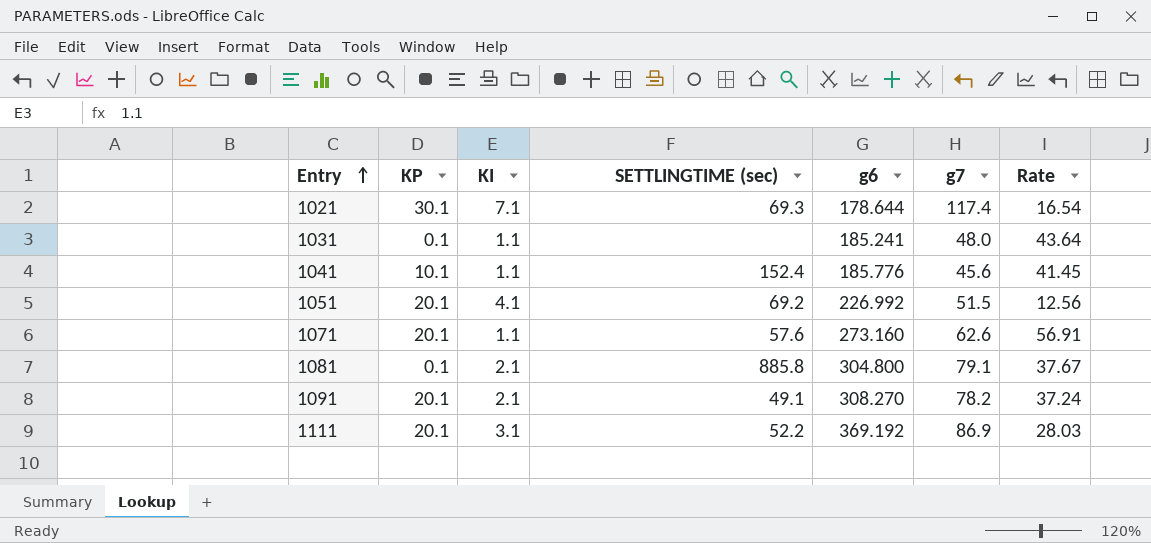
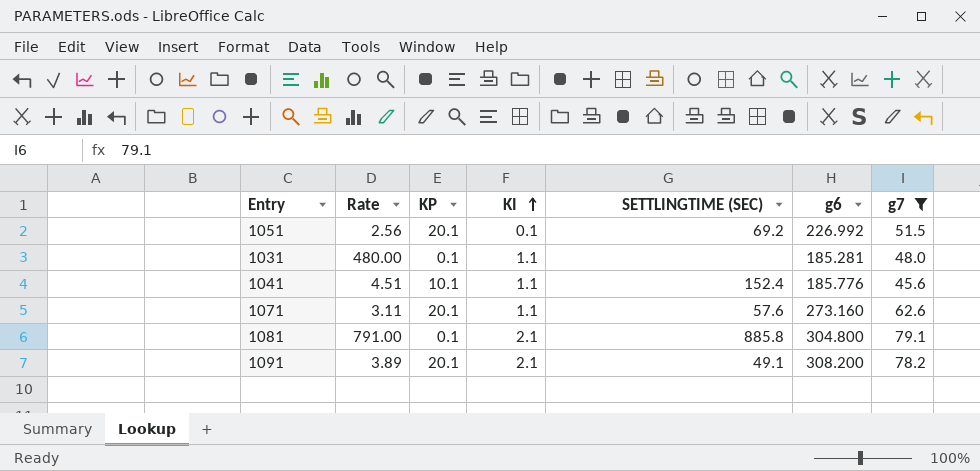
filter: none -> g7 <= 79.1
row order: Entry ascending -> KI ascending
column Rate | formula: [g7] / [KI] -> [g7] / [KP]
column Rate | position: 7 -> 2
column name: SETTLINGTIME (sec) -> SETTLINGTIME (SEC)
1051 | KI: 4.1 -> 0.1
1031 | g6: 185.241 -> 185.281
1091 | g6: 308.270 -> 308.200

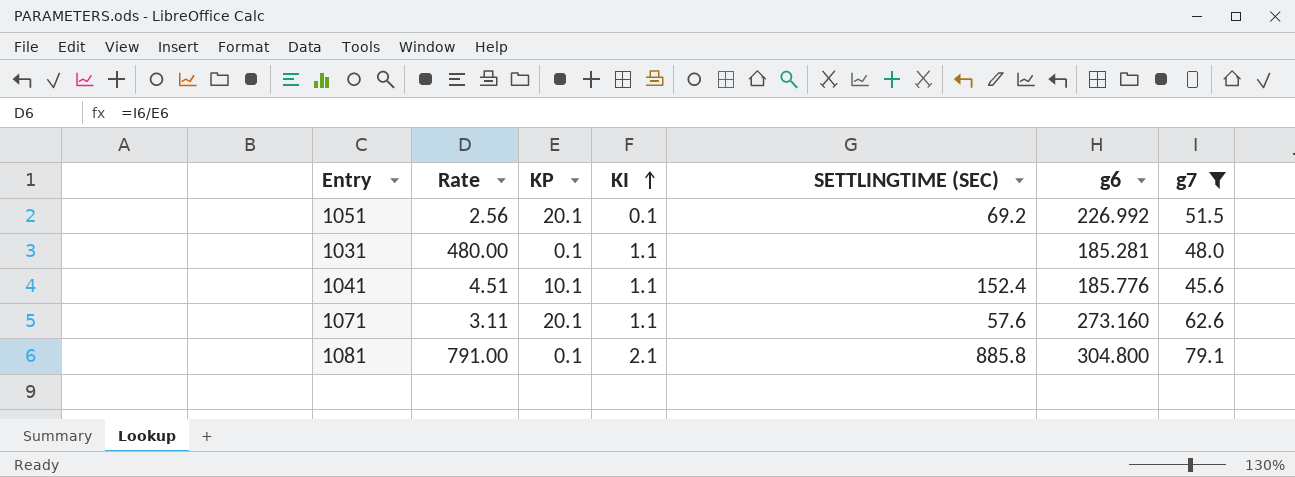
row 1091: 3.89 | 20.1 | 2.1 | 49.1 | 308.200 | 78.2 -> none

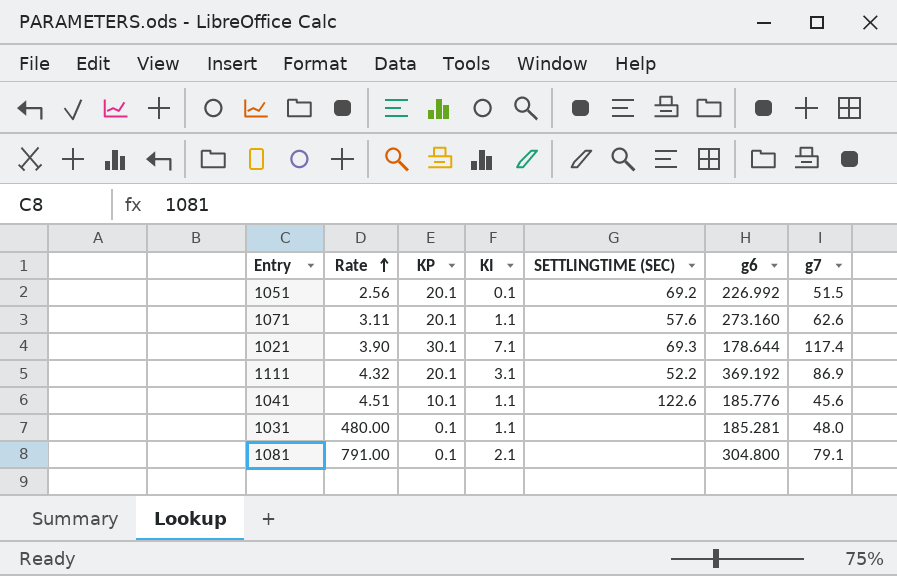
filter: g7 <= 79.1 -> none
row order: KI ascending -> Rate ascending
1041 | SETTLINGTIME (SEC): 152.4 -> 122.6
1081 | SETTLINGTIME (SEC): 885.8 -> none

